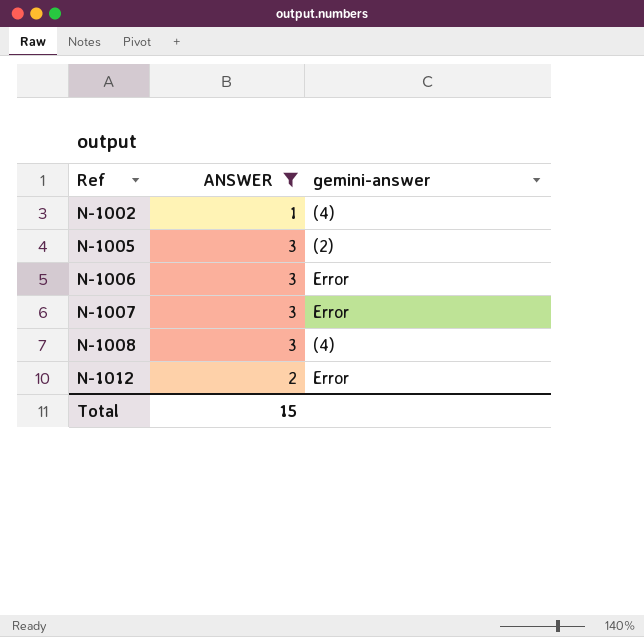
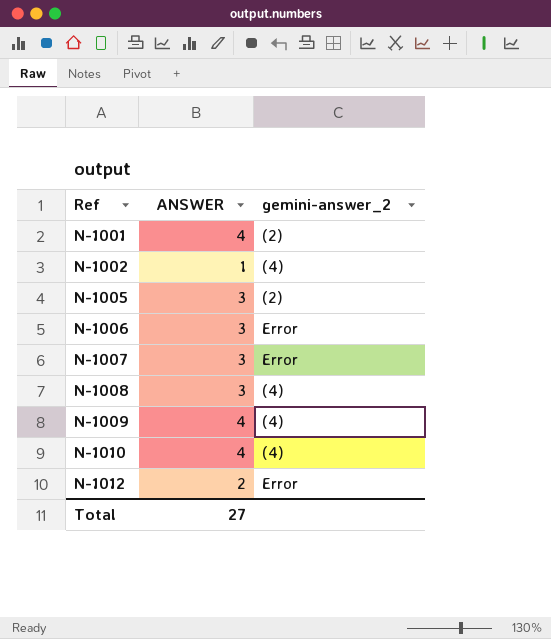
filter: ANSWER != 4 -> none
column name: gemini-answer -> gemini-answer_2
Total | ANSWER: 15 -> 27

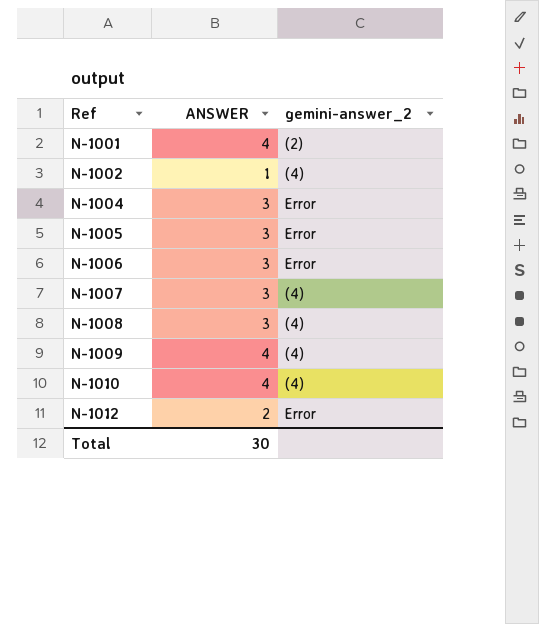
row N-1004: none -> 3 | Error
N-1005 | gemini-answer_2: (2) -> Error
N-1007 | gemini-answer_2: Error -> (4)
Total | ANSWER: 27 -> 30

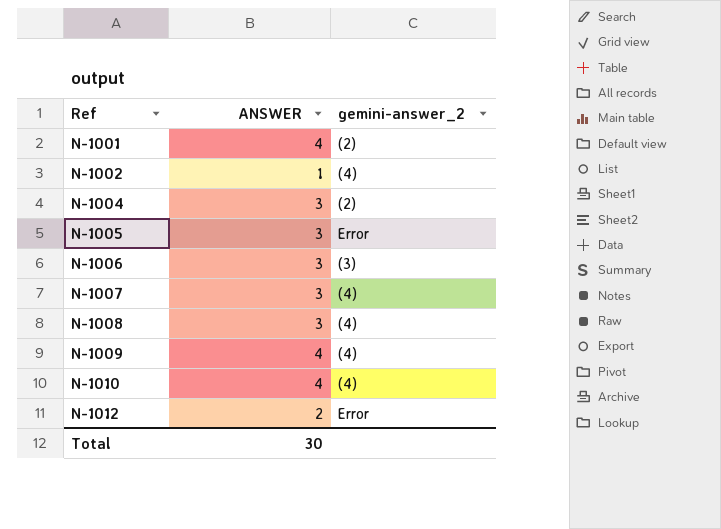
N-1004 | gemini-answer_2: Error -> (2)
N-1006 | gemini-answer_2: Error -> (3)

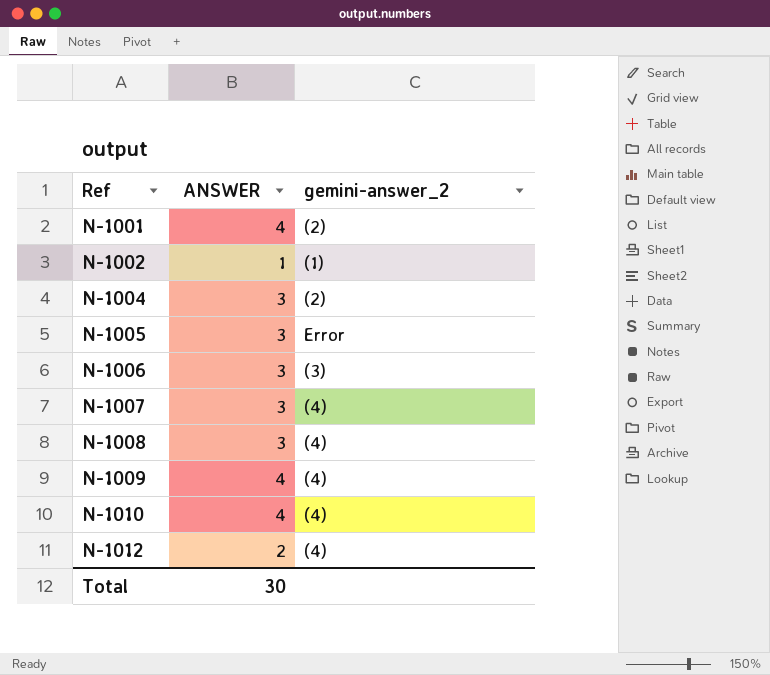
N-1002 | gemini-answer_2: (4) -> (1)
N-1012 | gemini-answer_2: Error -> (4)

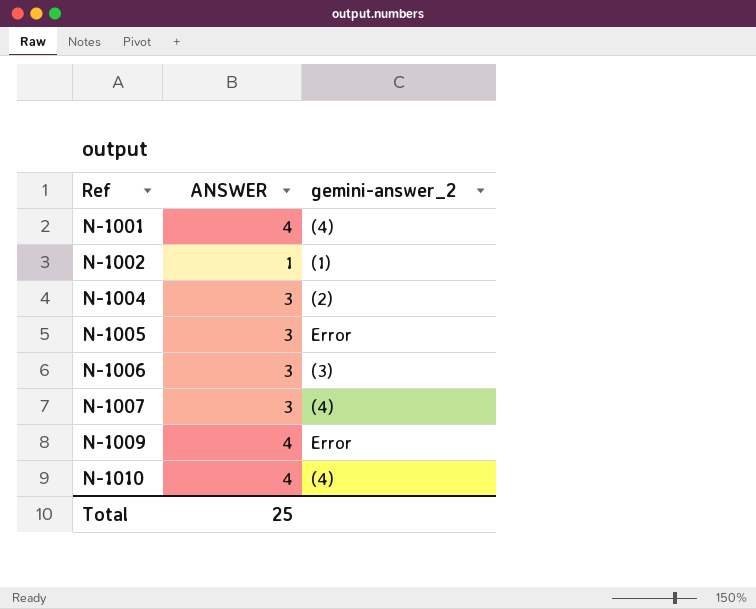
row N-1008: 3 | (4) -> none
row N-1012: 2 | (4) -> none
N-1001 | gemini-answer_2: (2) -> (4)
N-1009 | gemini-answer_2: (4) -> Error
Total | ANSWER: 30 -> 25

